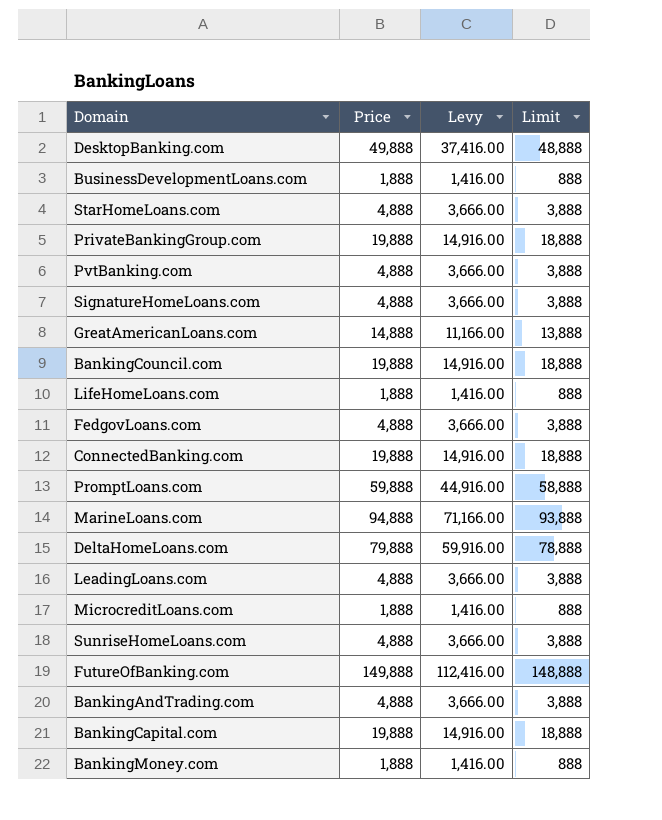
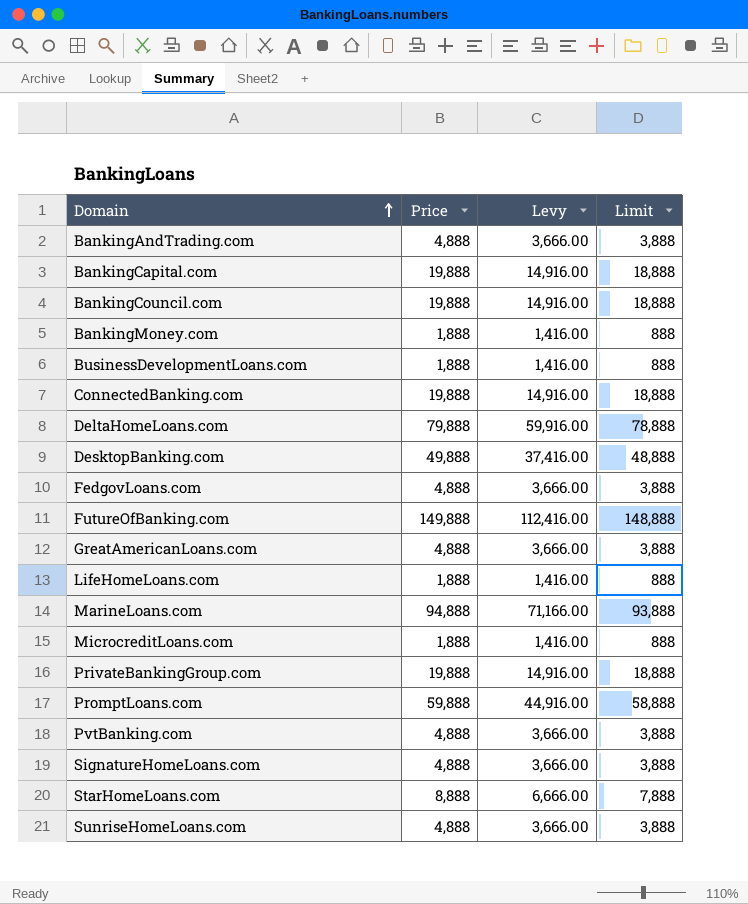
row order: none -> Domain ascending
row LeadingLoans.com: 4,888 | 3,666.00 | 3,888 -> none
GreatAmericanLoans.com | Price: 14,888 -> 4,888
GreatAmericanLoans.com | Levy: 11,166.00 -> 3,666.00
GreatAmericanLoans.com | Limit: 13,888 -> 3,888
StarHomeLoans.com | Price: 4,888 -> 8,888
StarHomeLoans.com | Levy: 3,666.00 -> 6,666.00
StarHomeLoans.com | Limit: 3,888 -> 7,888

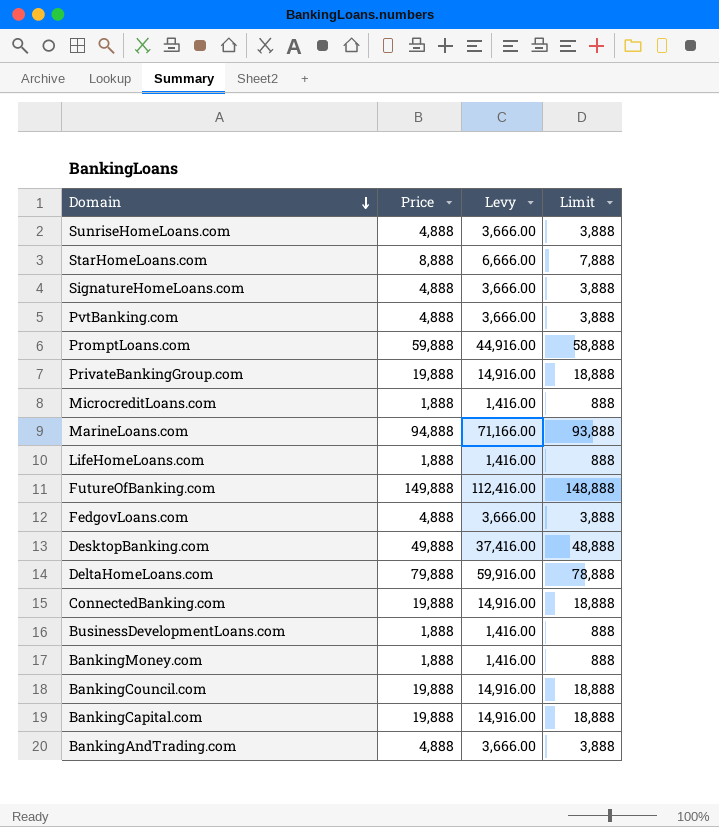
row order: Domain ascending -> Domain descending
row GreatAmericanLoans.com: 4,888 | 3,666.00 | 3,888 -> none

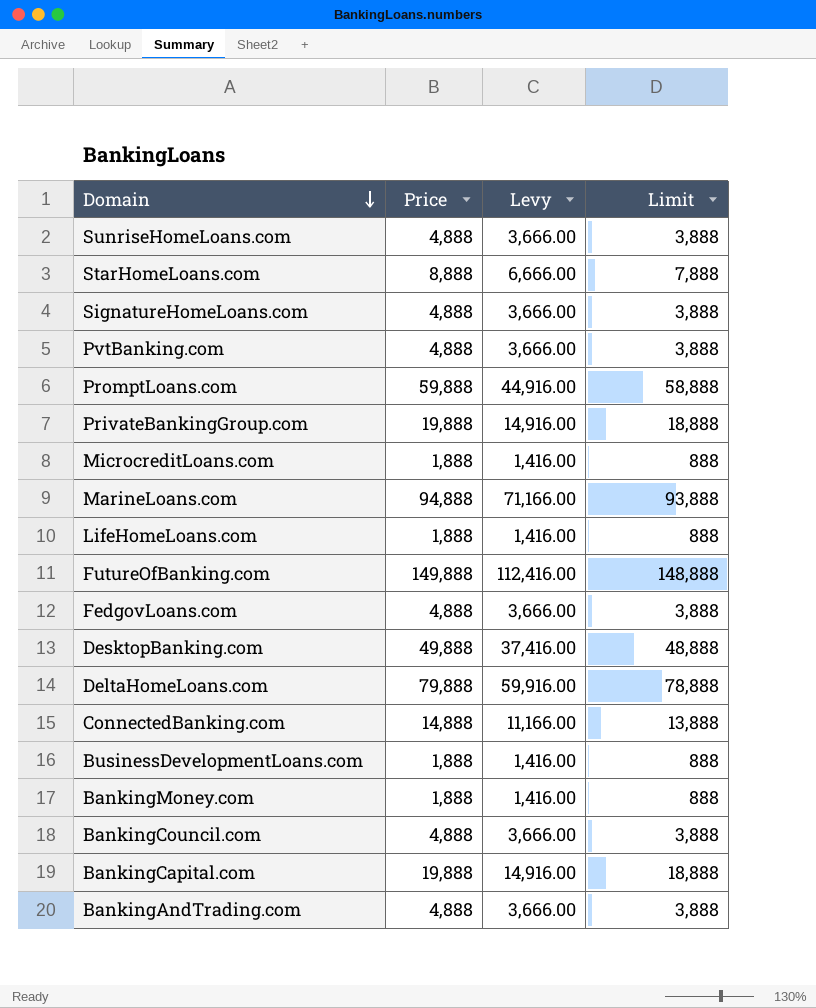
ConnectedBanking.com | Price: 19,888 -> 14,888
ConnectedBanking.com | Levy: 14,916.00 -> 11,166.00
ConnectedBanking.com | Limit: 18,888 -> 13,888
BankingCouncil.com | Price: 19,888 -> 4,888
BankingCouncil.com | Levy: 14,916.00 -> 3,666.00
BankingCouncil.com | Limit: 18,888 -> 3,888

